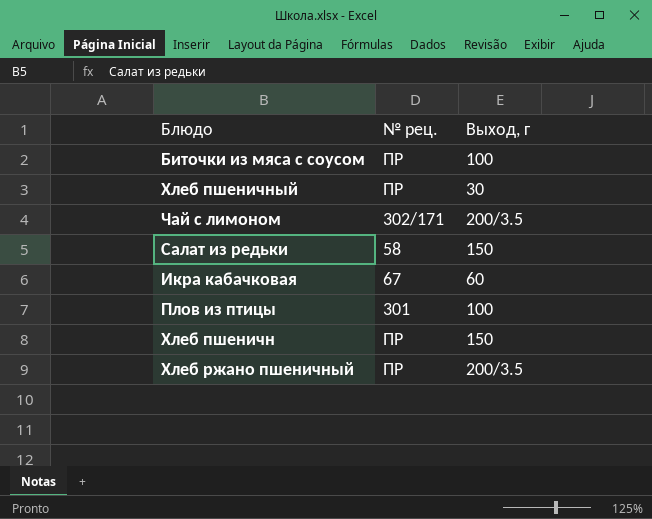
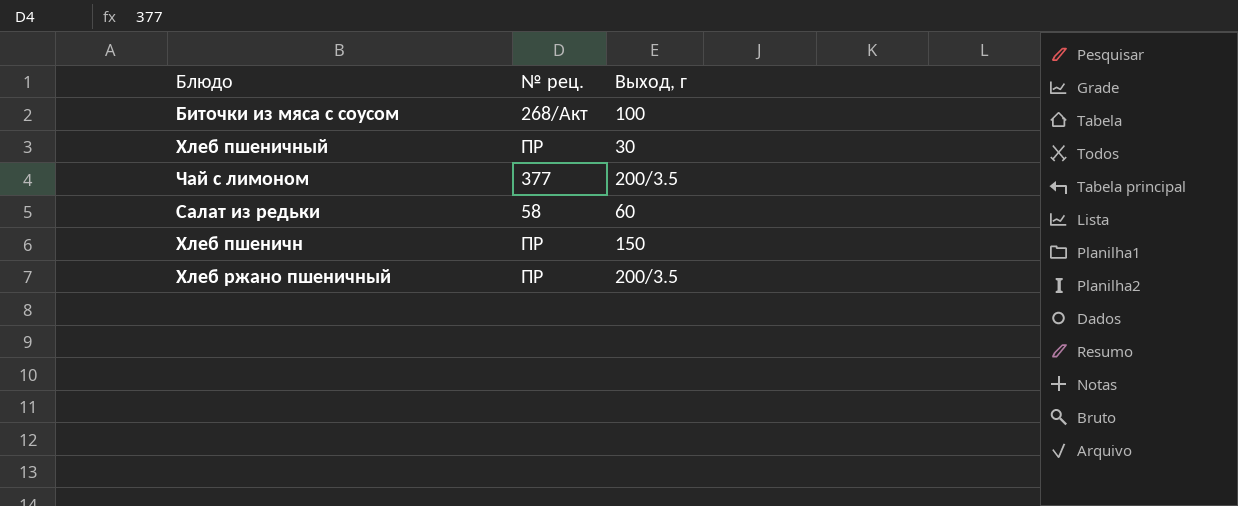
row Икра кабачковая: 67 | 60 -> none
row Плов из птицы: 301 | 100 -> none
Биточки из мяса с соусом | № рец.: ПР -> 268/Акт
Чай с лимоном | № рец.: 302/171 -> 377
Салат из редьки | Выход, г: 150 -> 60

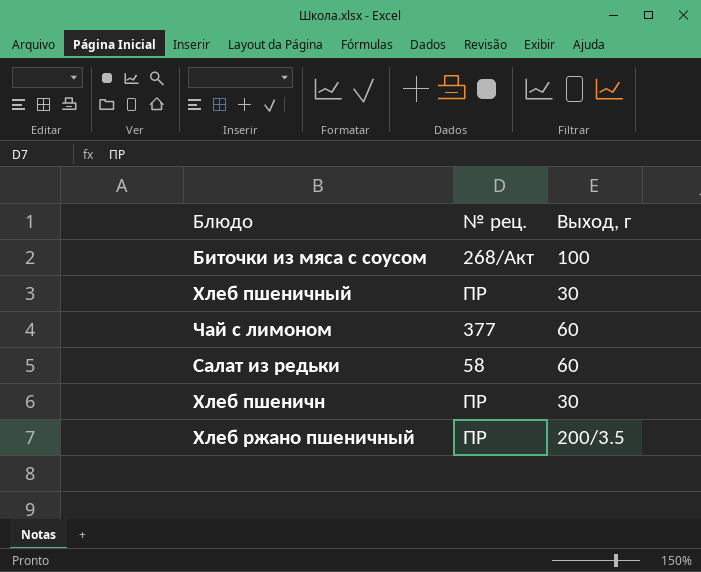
Чай с лимоном | Выход, г: 200/3.5 -> 60
Хлеб пшеничн | Выход, г: 150 -> 30

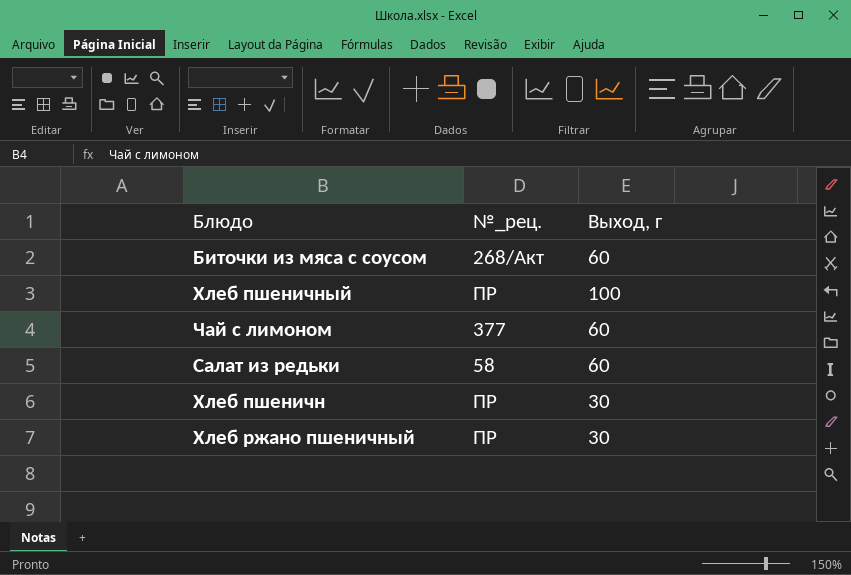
column name: № рец. -> №_рец.
Биточки из мяса с соусом | Выход, г: 100 -> 60
Хлеб пшеничный | Выход, г: 30 -> 100
Хлеб ржано пшеничный | Выход, г: 200/3.5 -> 30

